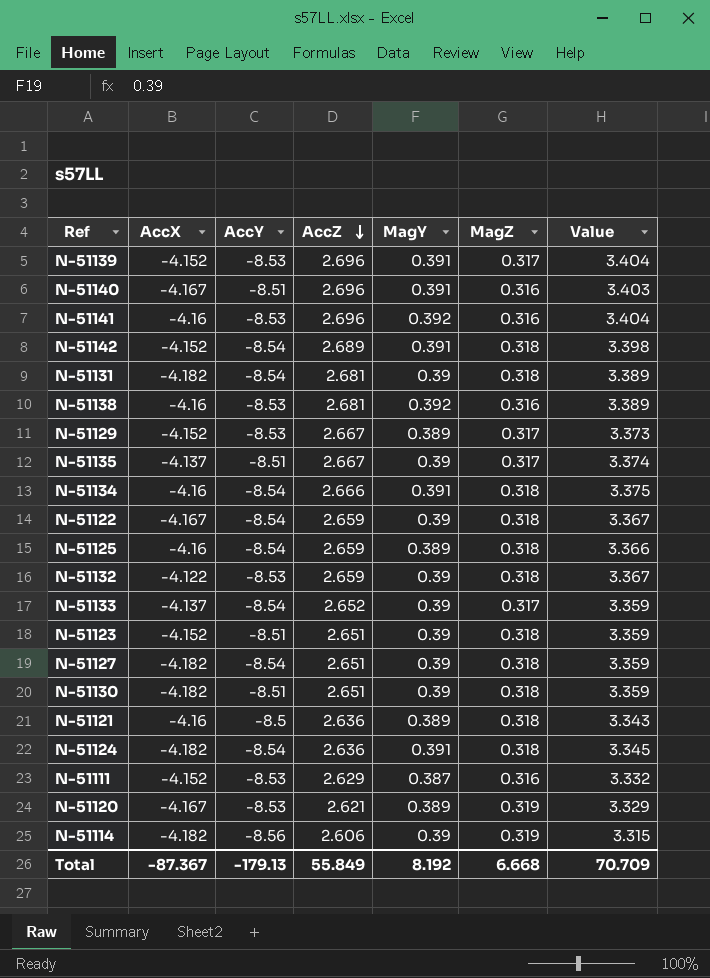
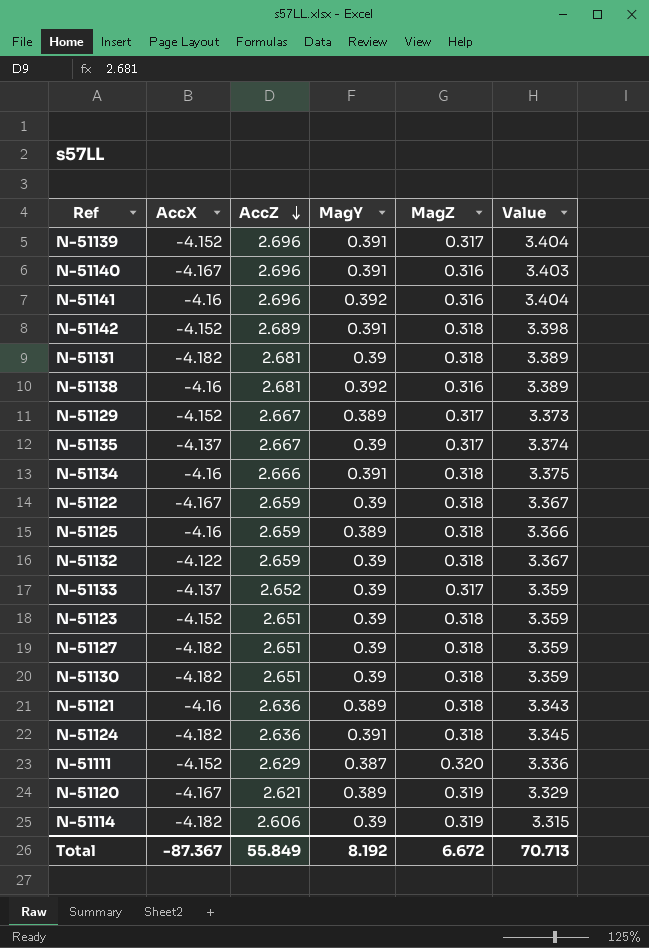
column AccY | position: 3 -> none
N-51111 | MagZ: 0.316 -> 0.320
N-51111 | Value: 3.332 -> 3.336
Total | MagZ: 6.668 -> 6.672
Total | Value: 70.709 -> 70.713

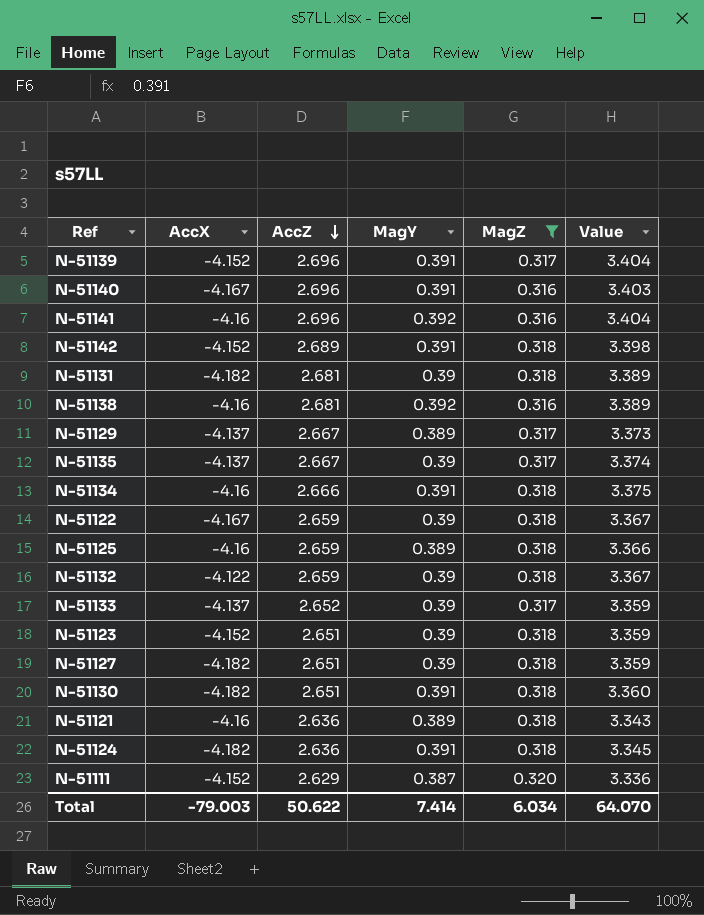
filter: none -> MagZ != 0.319
N-51129 | AccX: -4.152 -> -4.137
N-51130 | MagY: 0.39 -> 0.391
N-51130 | Value: 3.359 -> 3.360
Total | AccX: -87.367 -> -79.003
Total | AccZ: 55.849 -> 50.622
Total | MagY: 8.192 -> 7.414
Total | MagZ: 6.672 -> 6.034
Total | Value: 70.713 -> 64.070

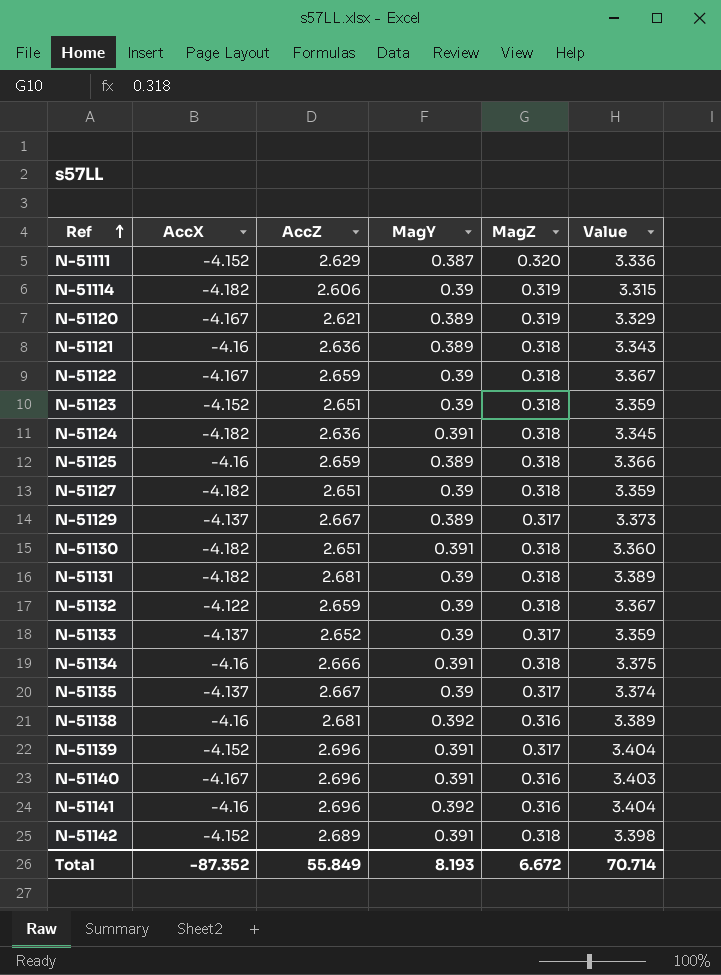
filter: MagZ != 0.319 -> none
row order: AccZ descending -> Ref ascending
Total | AccX: -79.003 -> -87.352
Total | AccZ: 50.622 -> 55.849
Total | MagY: 7.414 -> 8.193
Total | MagZ: 6.034 -> 6.672
Total | Value: 64.070 -> 70.714

